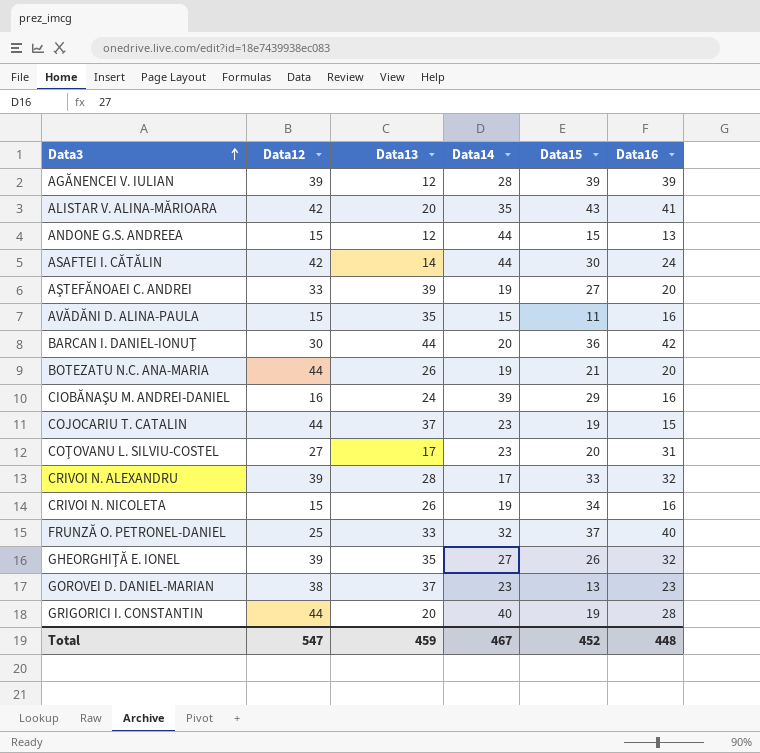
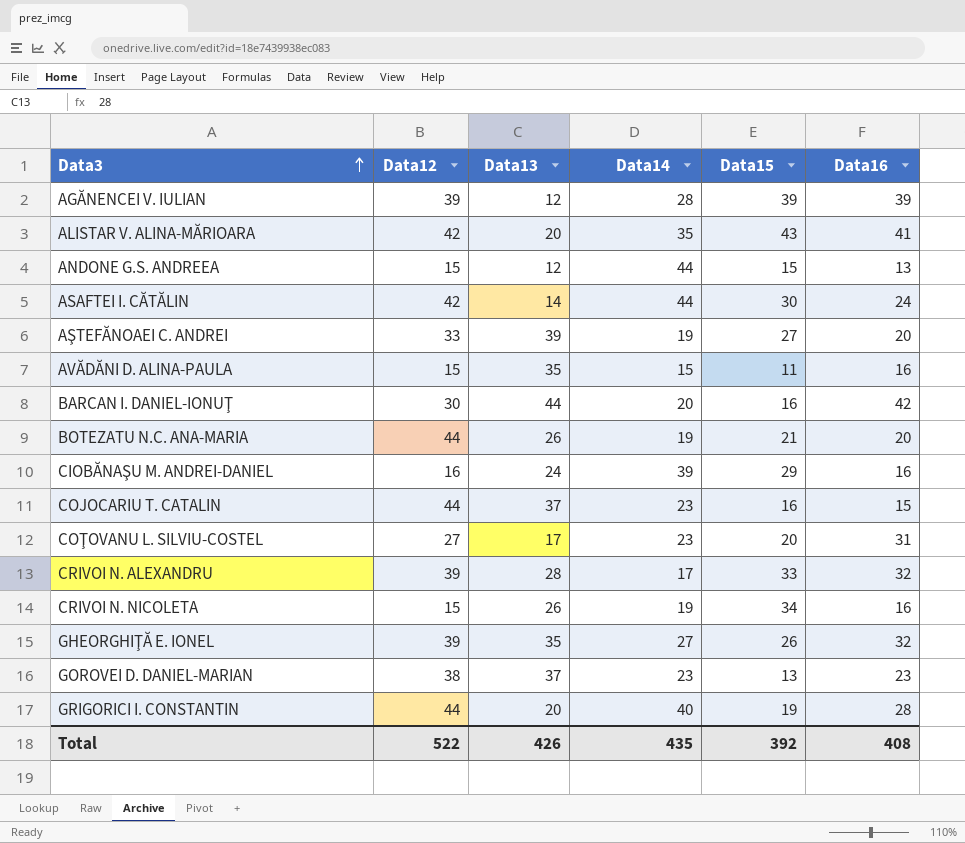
row FRUNZĂ O. PETRONEL-DANIEL: 25 | 33 | 32 | 37 | 40 -> none
BARCAN I. DANIEL-IONUŢ | Data15: 36 -> 16
COJOCARIU T. CATALIN | Data15: 19 -> 16
Total | Data12: 547 -> 522
Total | Data13: 459 -> 426
Total | Data14: 467 -> 435
Total | Data15: 452 -> 392
Total | Data16: 448 -> 408

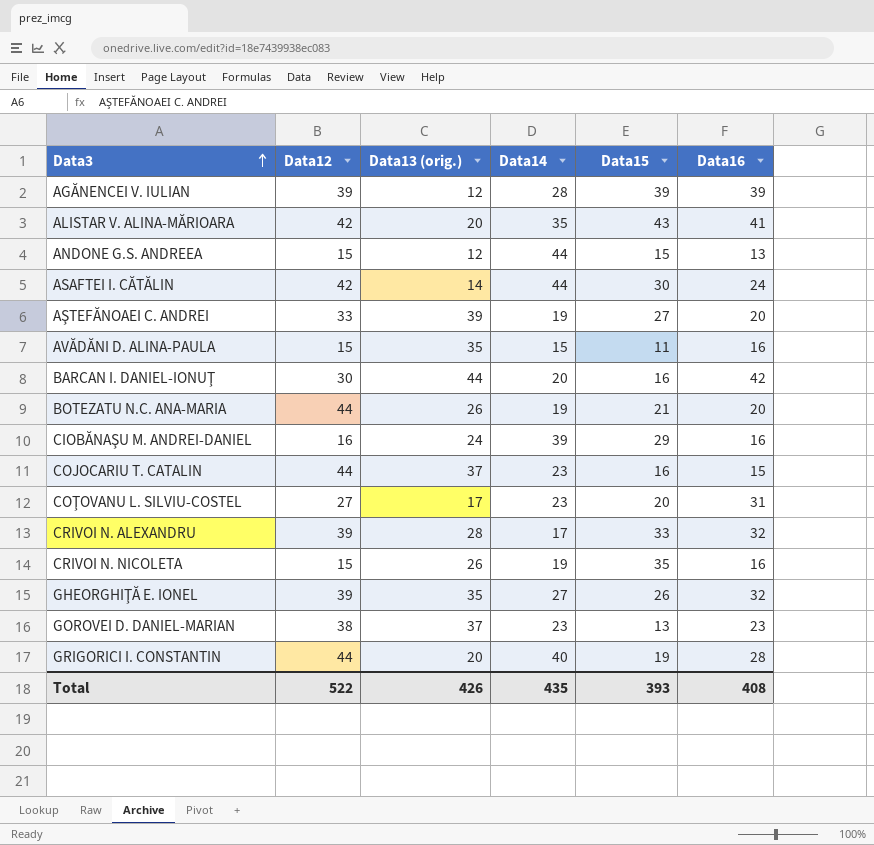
column name: Data13 -> Data13 (orig.)
CRIVOI N. NICOLETA | Data15: 34 -> 35
Total | Data15: 392 -> 393

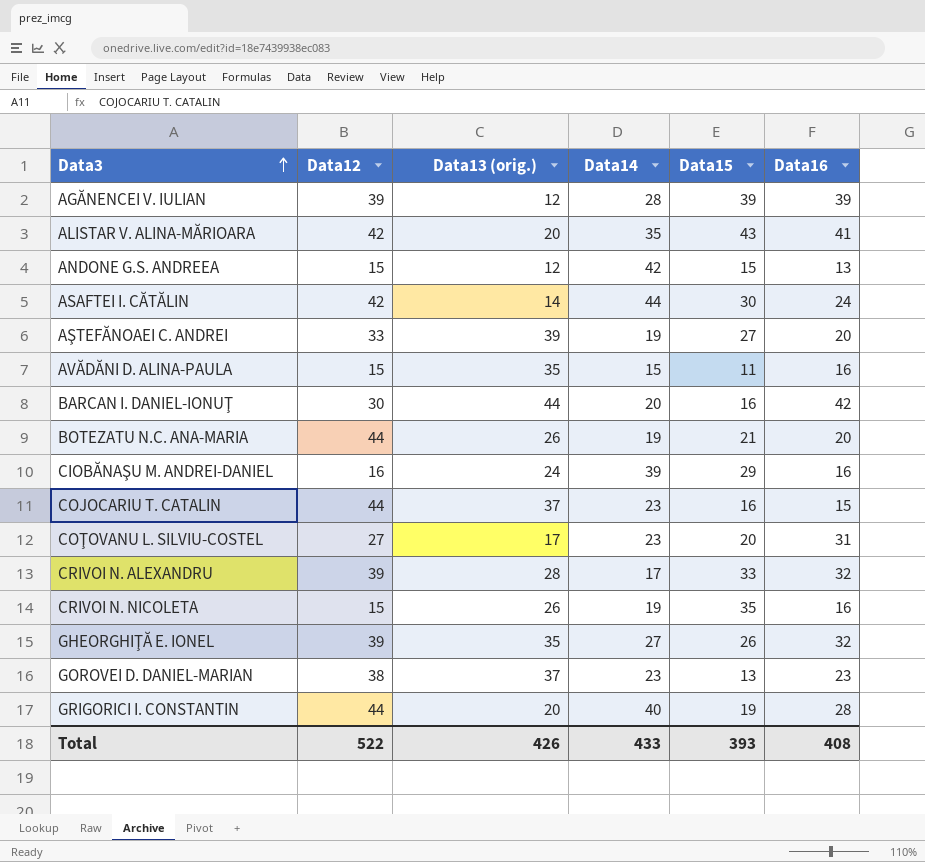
ANDONE G.S. ANDREEA | Data14: 44 -> 42
Total | Data14: 435 -> 433

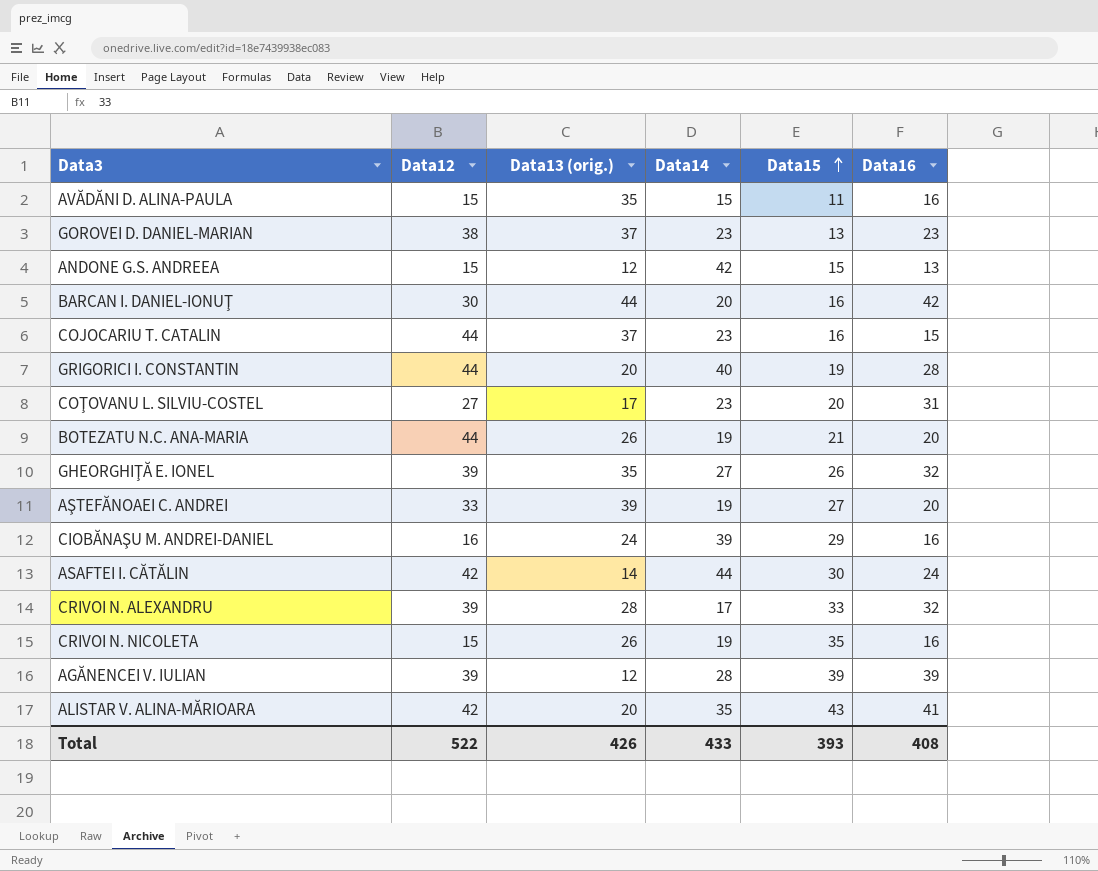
row order: Data3 ascending -> Data15 ascending

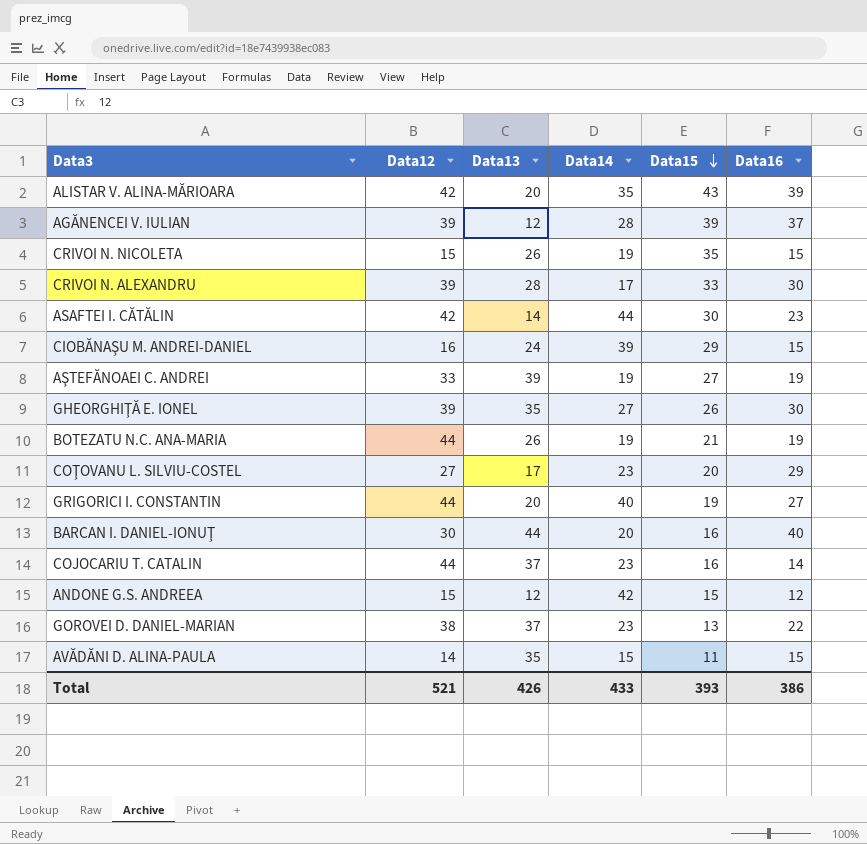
row order: Data15 ascending -> Data15 descending
column name: Data13 (orig.) -> Data13
ALISTAR V. ALINA-MĂRIOARA | Data16: 41 -> 39
AGĂNENCEI V. IULIAN | Data16: 39 -> 37
CRIVOI N. NICOLETA | Data16: 16 -> 15
CRIVOI N. ALEXANDRU | Data16: 32 -> 30
ASAFTEI I. CĂTĂLIN | Data16: 24 -> 23
CIOBĂNAŞU M. ANDREI-DANIEL | Data16: 16 -> 15
AŞTEFĂNOAEI C. ANDREI | Data16: 20 -> 19
GHEORGHIŢĂ E. IONEL | Data16: 32 -> 30
BOTEZATU N.C. ANA-MARIA | Data16: 20 -> 19
COŢOVANU L. SILVIU-COSTEL | Data16: 31 -> 29
GRIGORICI I. CONSTANTIN | Data16: 28 -> 27
BARCAN I. DANIEL-IONUŢ | Data16: 42 -> 40
COJOCARIU T. CATALIN | Data16: 15 -> 14
ANDONE G.S. ANDREEA | Data16: 13 -> 12
GOROVEI D. DANIEL-MARIAN | Data16: 23 -> 22
AVĂDĂNI D. ALINA-PAULA | Data12: 15 -> 14
AVĂDĂNI D. ALINA-PAULA | Data16: 16 -> 15
Total | Data12: 522 -> 521
Total | Data16: 408 -> 386

